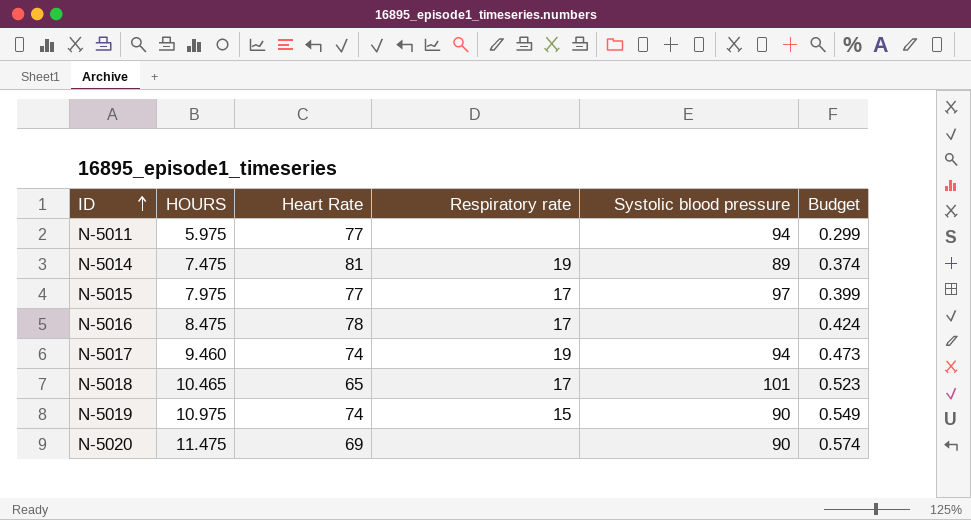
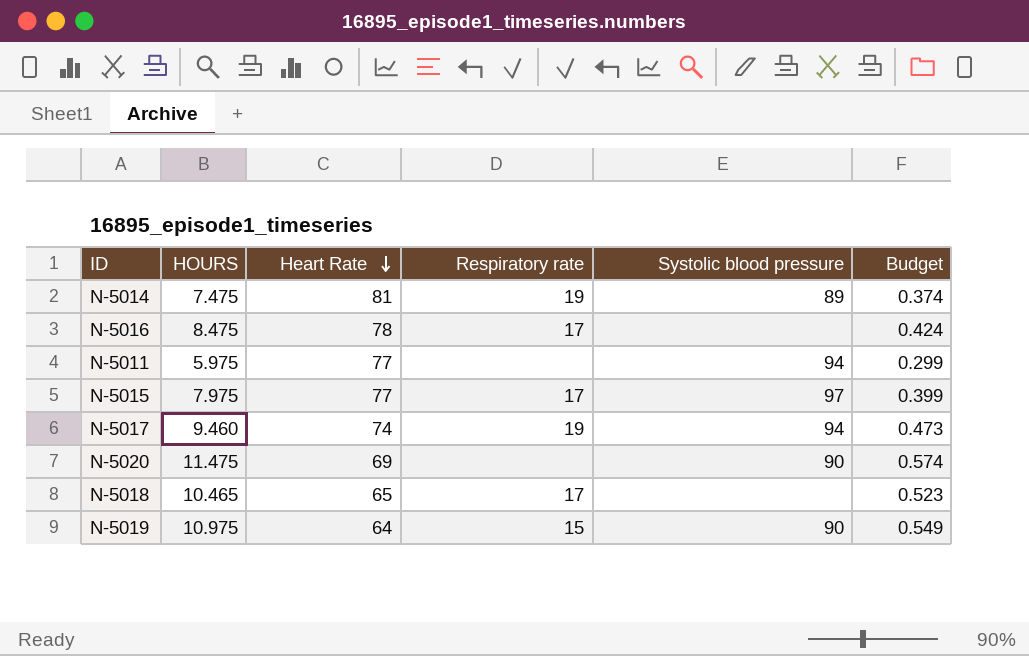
row order: ID ascending -> Heart Rate descending
N-5018 | Systolic blood pressure: 101 -> none
N-5019 | Heart Rate: 74 -> 64

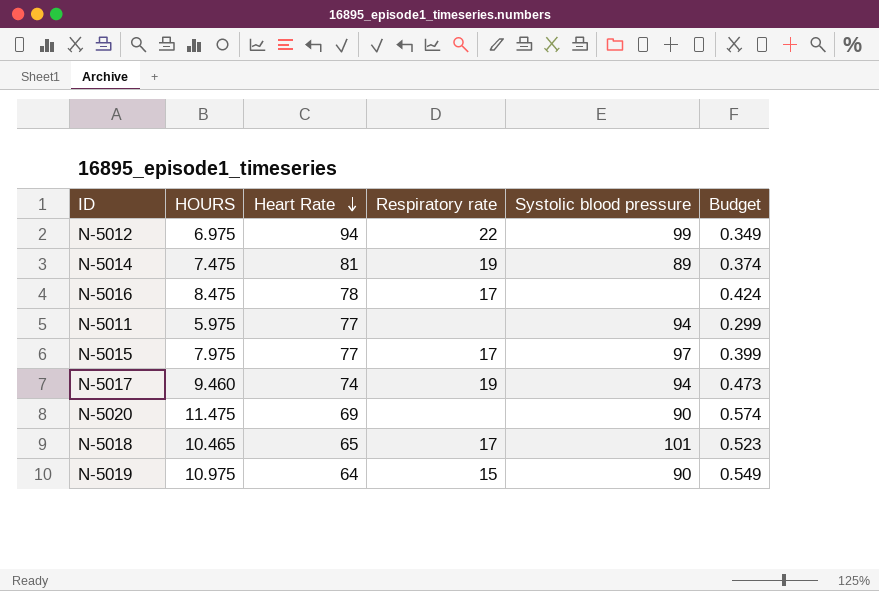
row N-5012: none -> 6.975 | 94 | 22 | 99 | 0.349
N-5018 | Systolic blood pressure: none -> 101

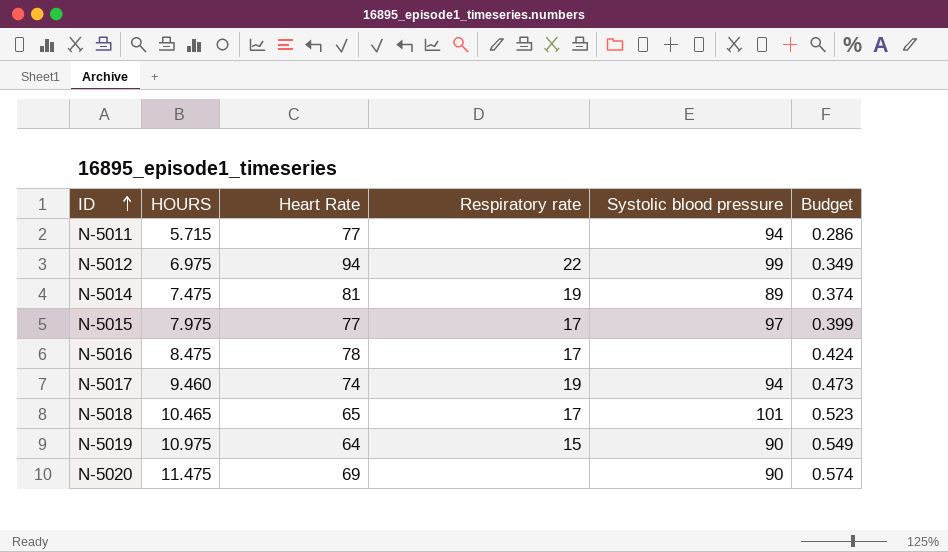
row order: Heart Rate descending -> ID ascending
N-5011 | HOURS: 5.975 -> 5.715
N-5011 | Budget: 0.299 -> 0.286

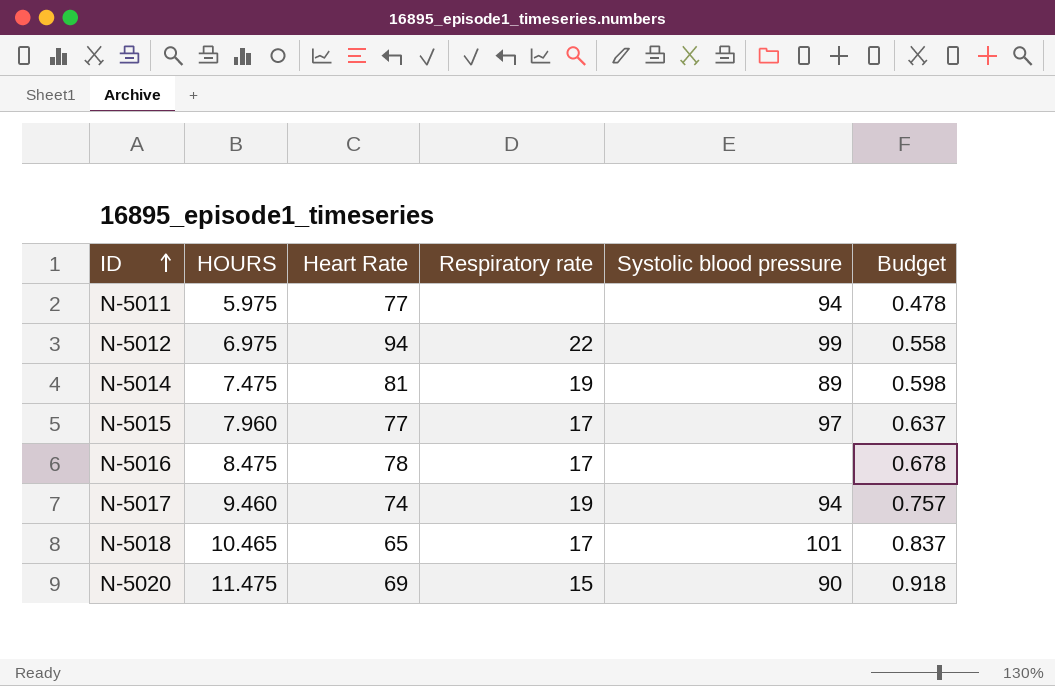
column Budget | formula: [HOURS] * 0.05 -> [HOURS] * 0.08
row N-5019: 10.975 | 64 | 15 | 90 | 0.549 -> none
N-5011 | HOURS: 5.715 -> 5.975
N-5015 | HOURS: 7.975 -> 7.960
N-5020 | Respiratory rate: none -> 15

